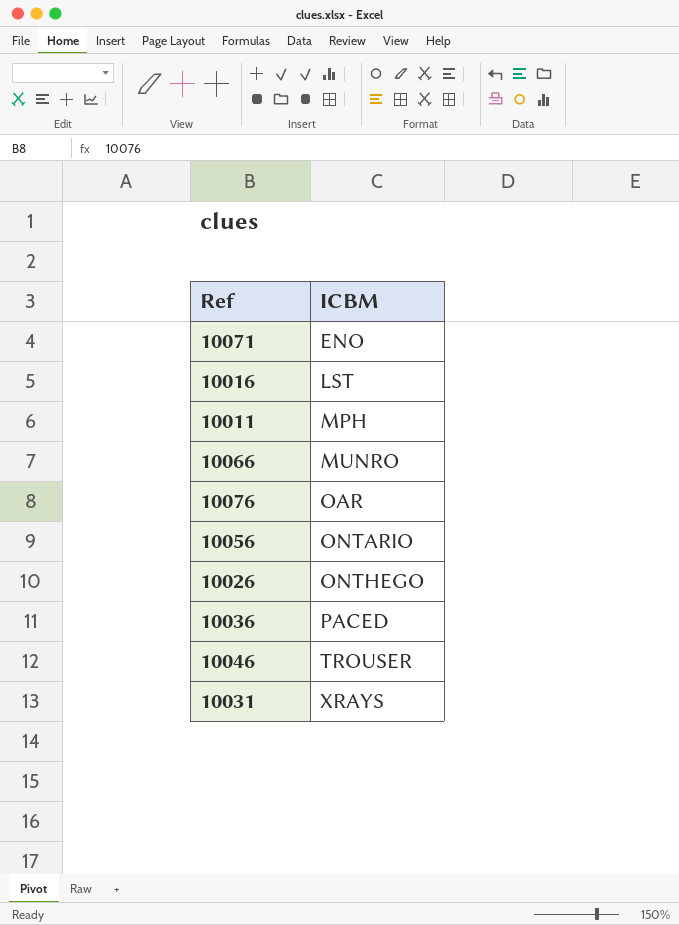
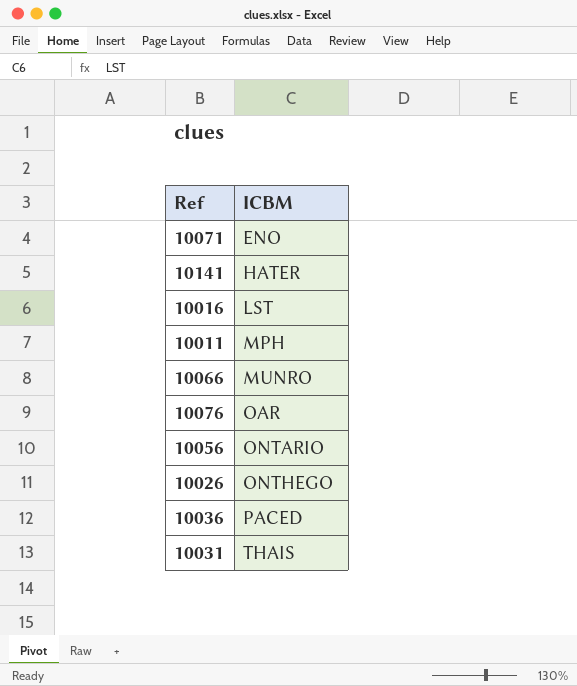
row 10046: TROUSER -> none
row 10141: none -> HATER
10031 | ICBM: XRAYS -> THAIS

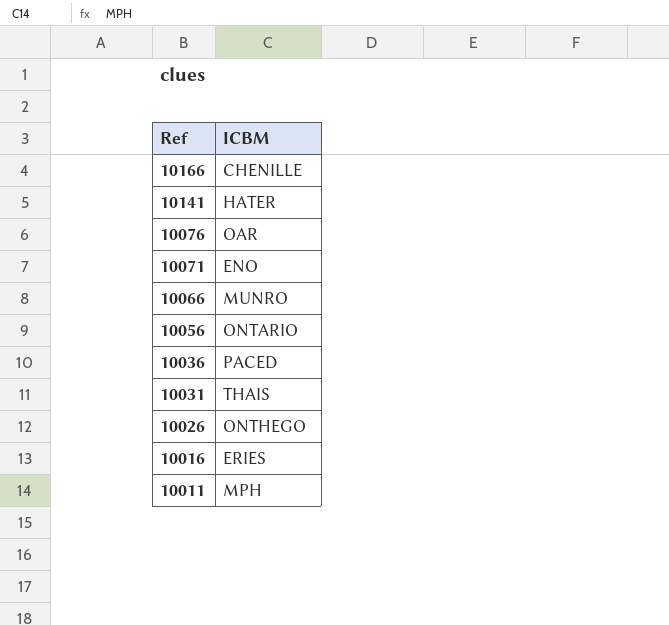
row order: ICBM ascending -> Ref descending
row 10166: none -> CHENILLE
10016 | ICBM: LST -> ERIES

